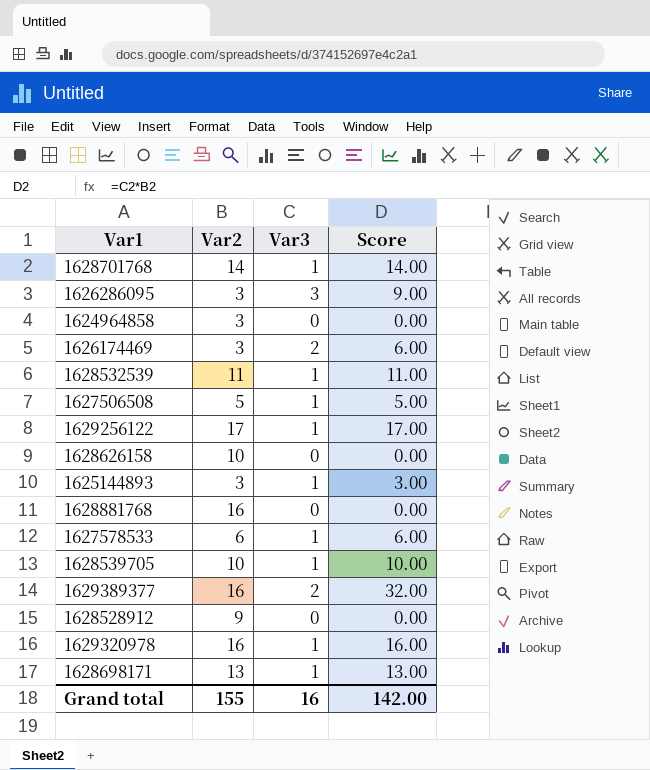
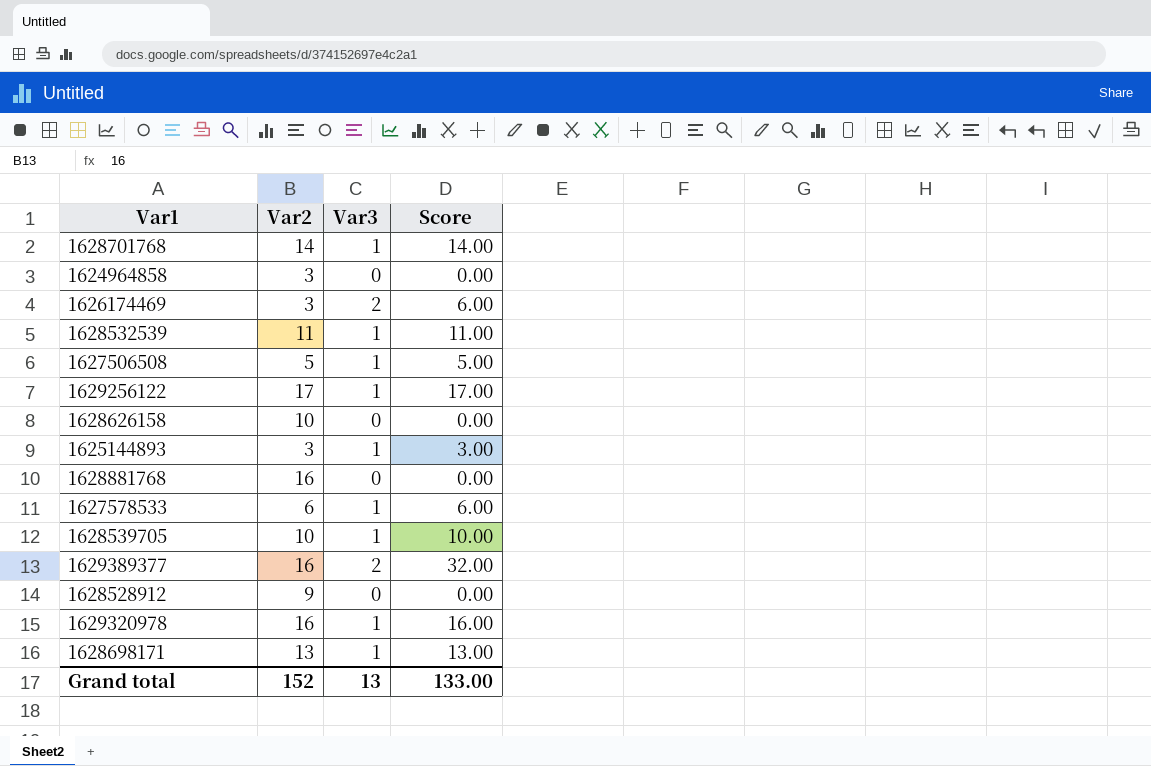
row 1626286095: 3 | 3 | 9.00 -> none
Grand total | Var2: 155 -> 152
Grand total | Var3: 16 -> 13
Grand total | Score: 142.00 -> 133.00

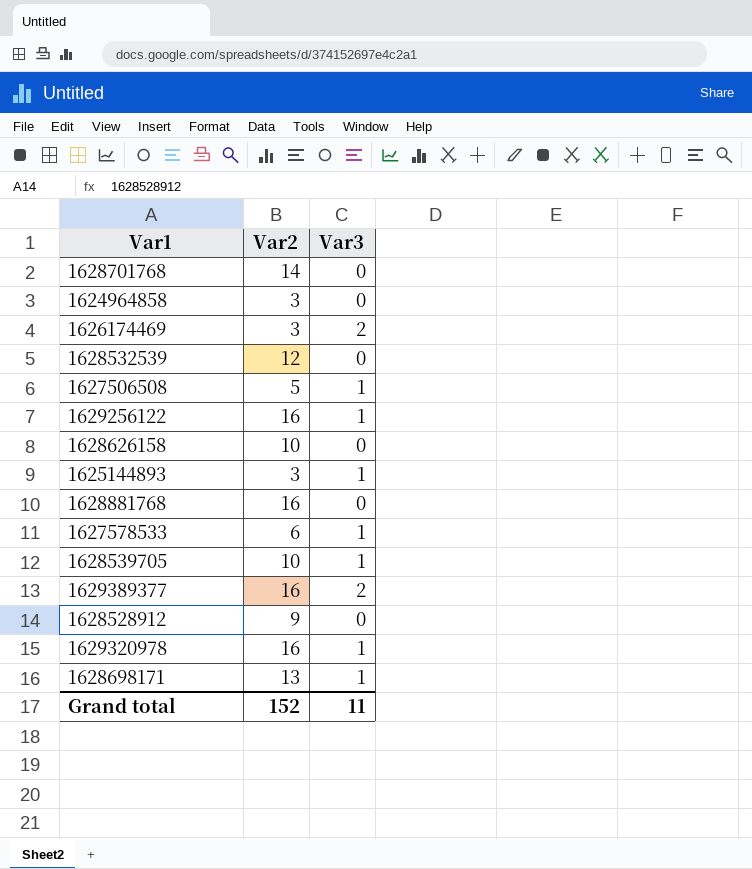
column Score | formula: [Var2] * [Var3] -> none
1628701768 | Var3: 1 -> 0
1628532539 | Var2: 11 -> 12
1628532539 | Var3: 1 -> 0
1629256122 | Var2: 17 -> 16
Grand total | Var3: 13 -> 11

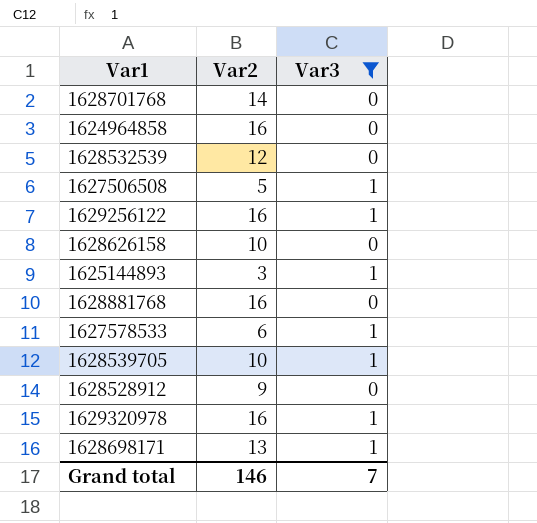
filter: none -> Var3 != 2
1624964858 | Var2: 3 -> 16
Grand total | Var2: 152 -> 146
Grand total | Var3: 11 -> 7

